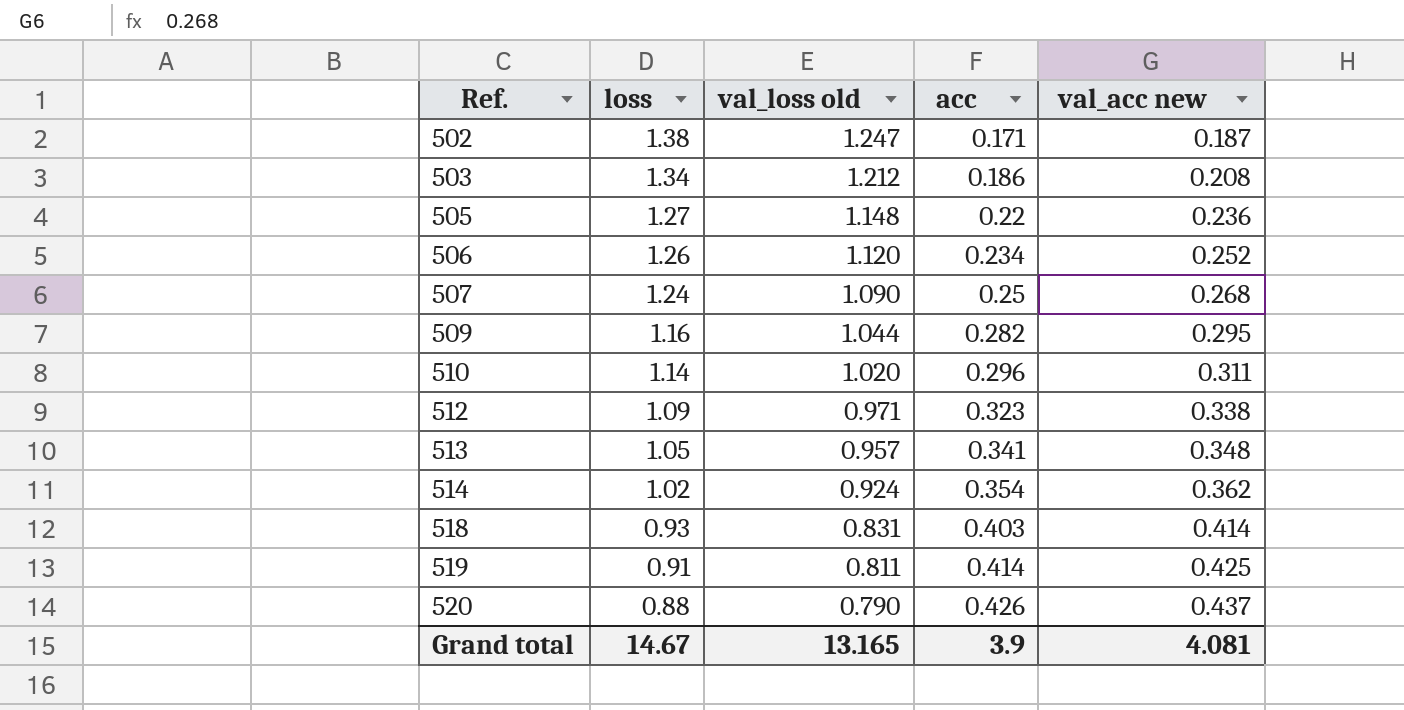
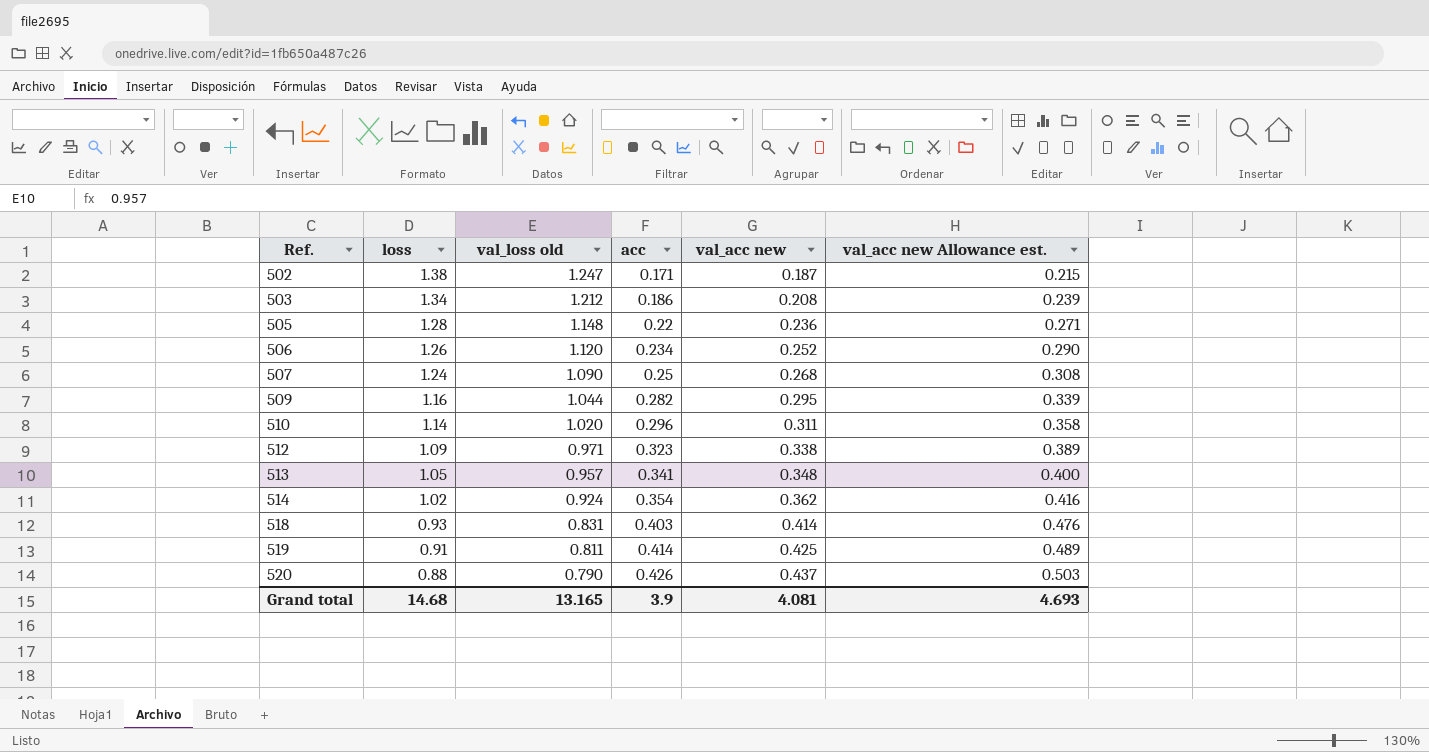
column val_acc new Allowance est. | formula: none -> [val_acc new] * 1.15
505 | loss: 1.27 -> 1.28
Grand total | loss: 14.67 -> 14.68

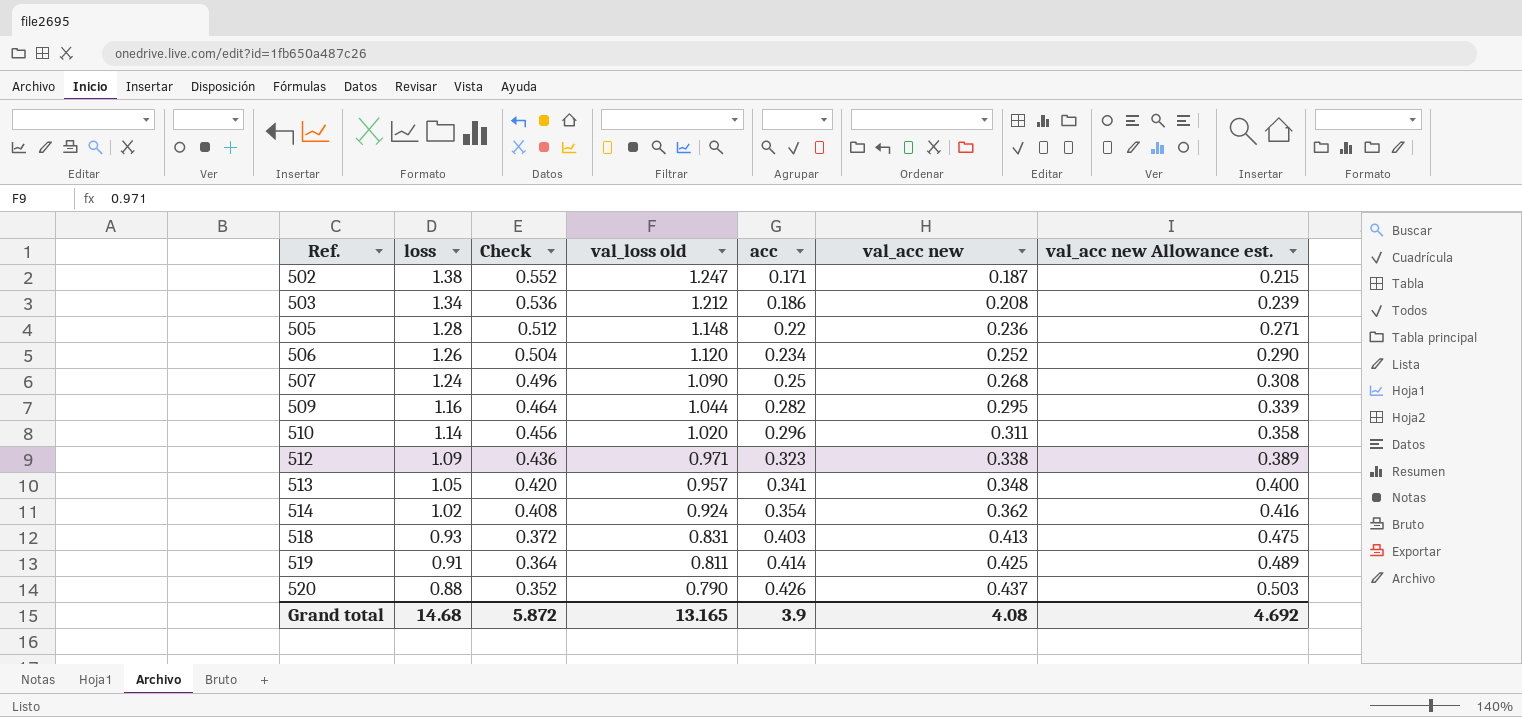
column Check | formula: none -> [loss] * 0.4
518 | val_acc new: 0.414 -> 0.413
518 | val_acc new Allowance est.: 0.476 -> 0.475
Grand total | val_acc new: 4.081 -> 4.08
Grand total | val_acc new Allowance est.: 4.693 -> 4.692

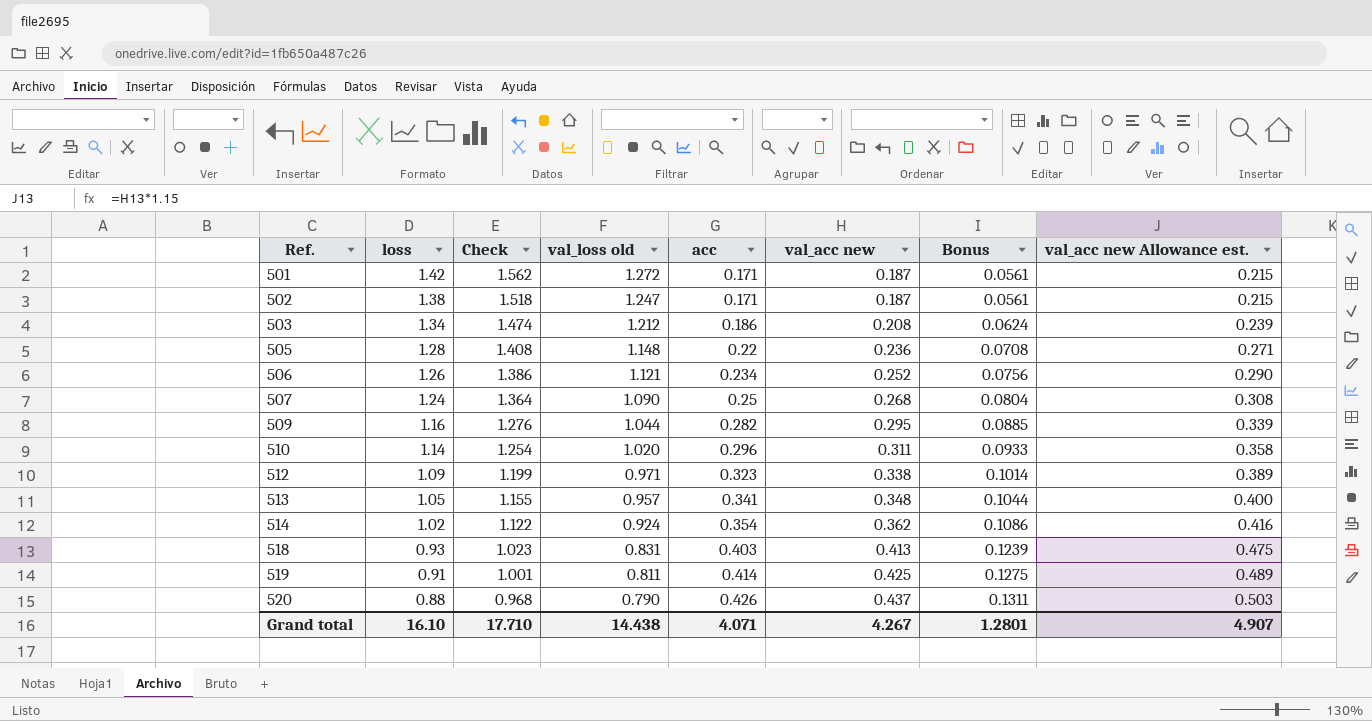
column Check | formula: [loss] * 0.4 -> [loss] * 1.1
column Bonus | formula: none -> [val_acc new] * 0.3
row 501: none -> 1.42 | 1.562 | 1.272 | 0.171 | 0.187 | 0.0561 | 0.215
506 | val_loss old: 1.120 -> 1.121
Grand total | loss: 14.68 -> 16.10
Grand total | Check: 5.872 -> 17.710
Grand total | val_loss old: 13.165 -> 14.438
Grand total | acc: 3.9 -> 4.071
Grand total | val_acc new: 4.08 -> 4.267
Grand total | val_acc new Allowance est.: 4.692 -> 4.907

